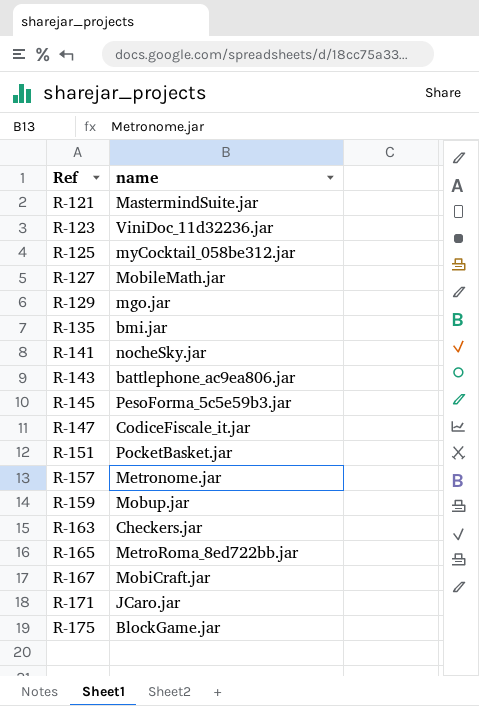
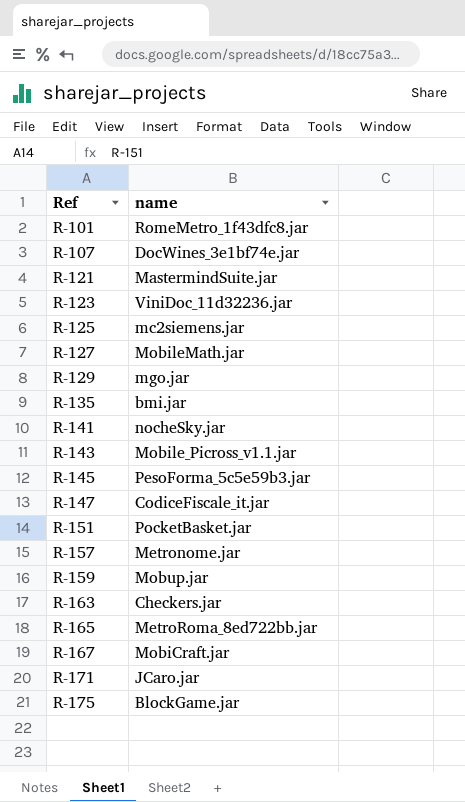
row R-101: none -> RomeMetro_1f43dfc8.jar
row R-107: none -> DocWines_3e1bf74e.jar
R-125 | name: myCocktail_058be312.jar -> mc2siemens.jar
R-143 | name: battlephone_ac9ea806.jar -> Mobile_Picross_v1.1.jar

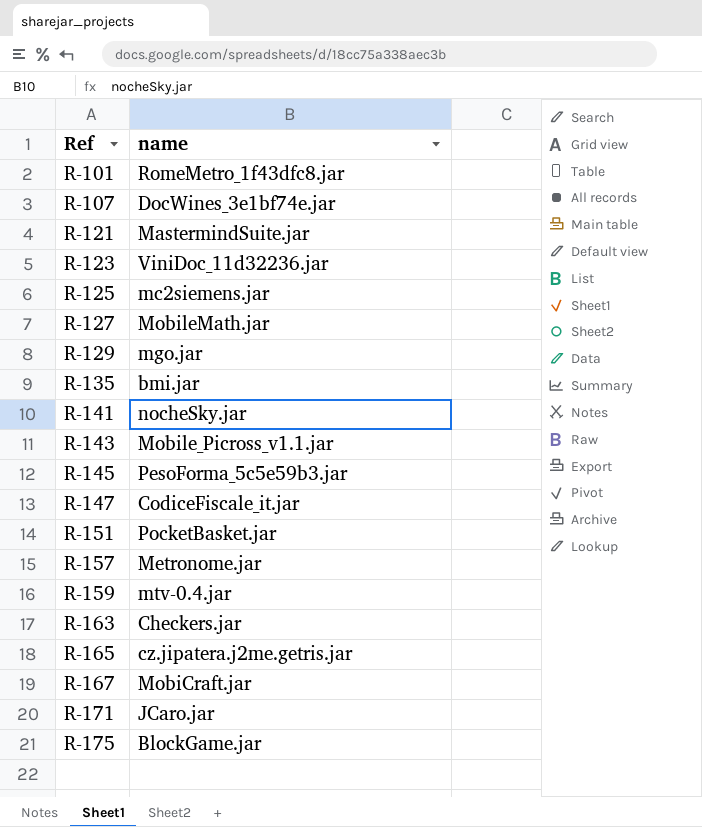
R-159 | name: Mobup.jar -> mtv-0.4.jar
R-165 | name: MetroRoma_8ed722bb.jar -> cz.jipatera.j2me.getris.jar

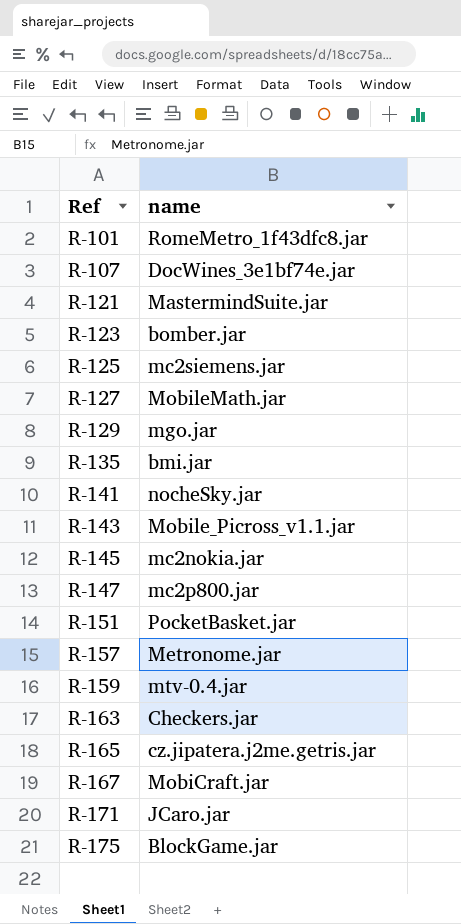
R-123 | name: ViniDoc_11d32236.jar -> bomber.jar
R-145 | name: PesoForma_5c5e59b3.jar -> mc2nokia.jar
R-147 | name: CodiceFiscale_it.jar -> mc2p800.jar

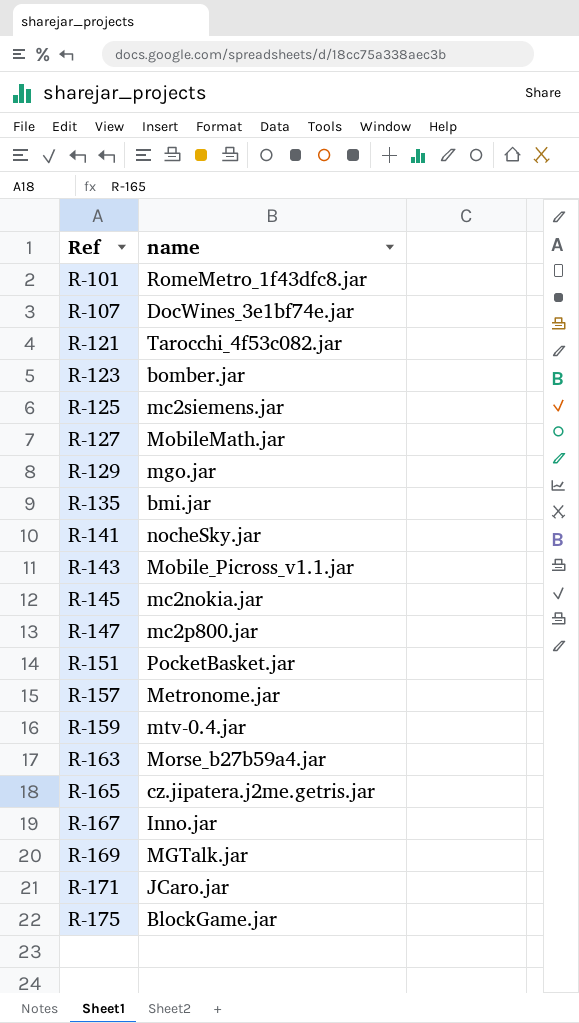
R-121 | name: MastermindSuite.jar -> Tarocchi_4f53c082.jar
R-163 | name: Checkers.jar -> Morse_b27b59a4.jar
R-167 | name: MobiCraft.jar -> Inno.jar
row R-169: none -> MGTalk.jar

